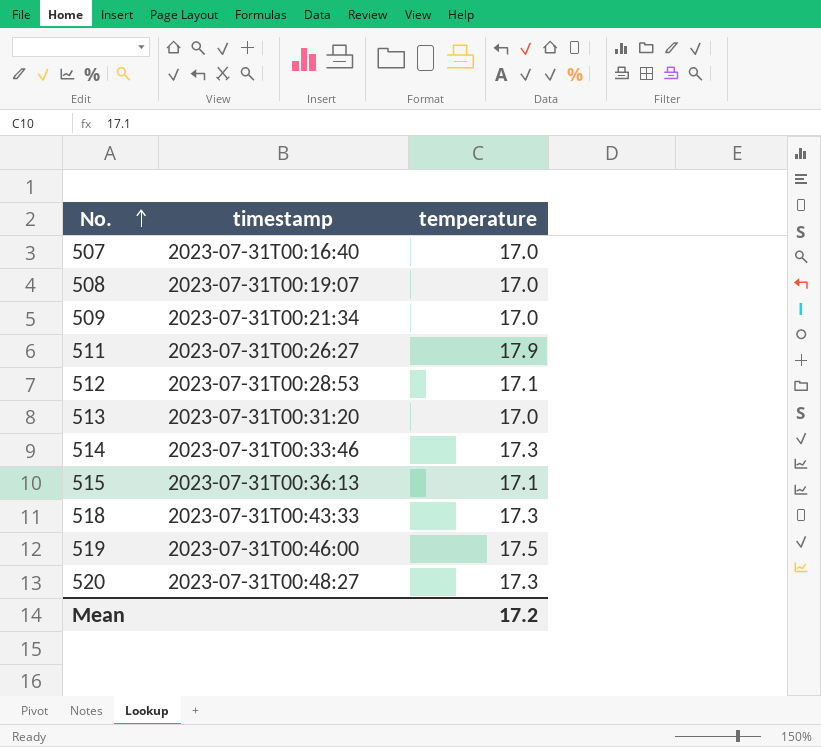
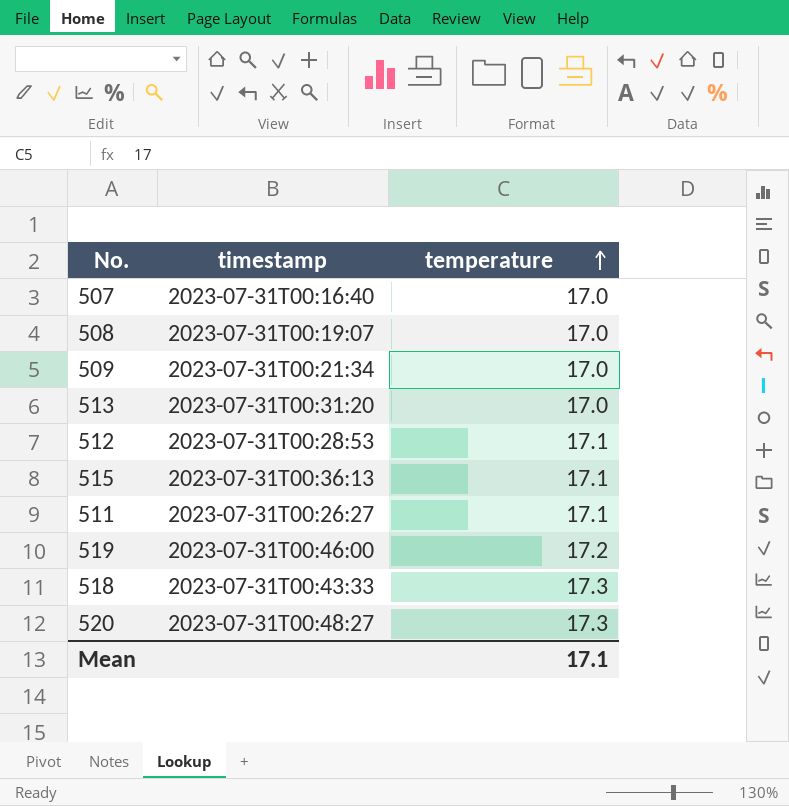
row order: No. ascending -> temperature ascending
row 514: 2023-07-31T00:33:46 | 17.3 -> none
511 | temperature: 17.9 -> 17.1
519 | temperature: 17.5 -> 17.2
Mean | temperature: 17.2 -> 17.1

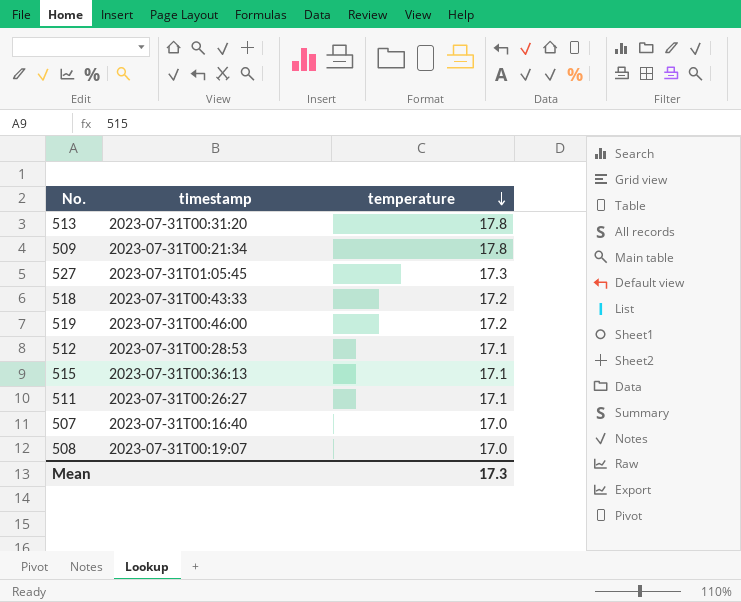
row order: temperature ascending -> temperature descending
row 520: 2023-07-31T00:48:27 | 17.3 -> none
513 | temperature: 17.0 -> 17.8
509 | temperature: 17.0 -> 17.8
row 527: none -> 2023-07-31T01:05:45 | 17.3
518 | temperature: 17.3 -> 17.2
Mean | temperature: 17.1 -> 17.3

